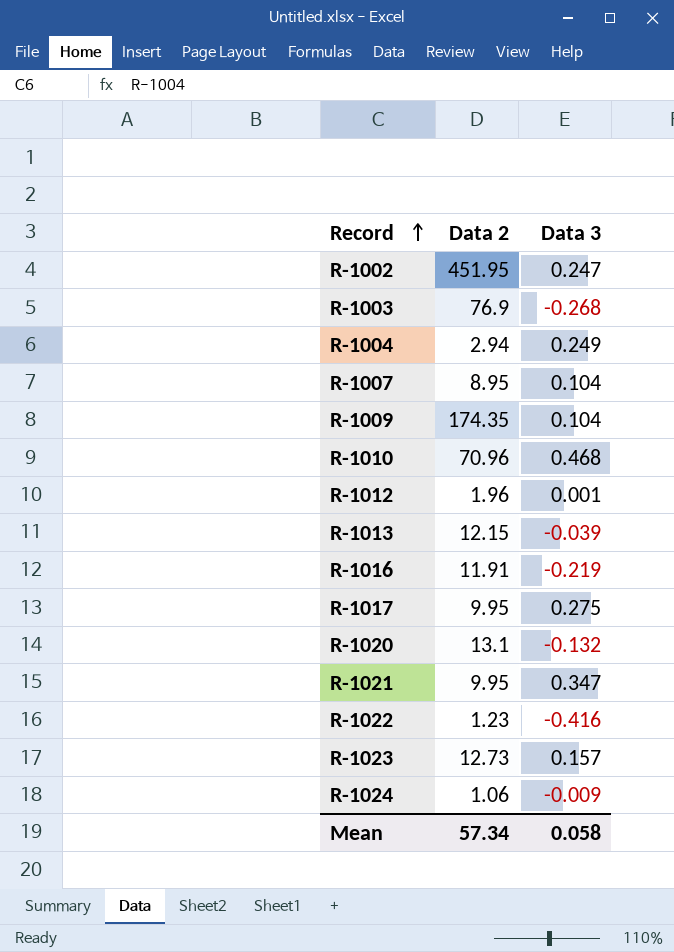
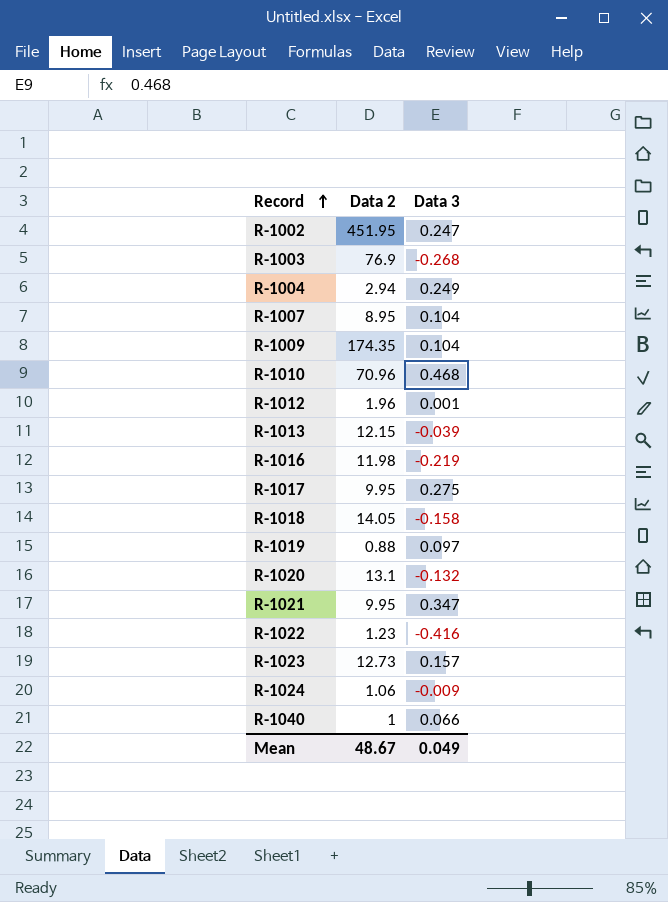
R-1016 | Data 2: 11.91 -> 11.98
row R-1018: none -> 14.05 | -0.158
row R-1019: none -> 0.88 | 0.097
row R-1040: none -> 1 | 0.066
Mean | Data 2: 57.34 -> 48.67
Mean | Data 3: 0.058 -> 0.049

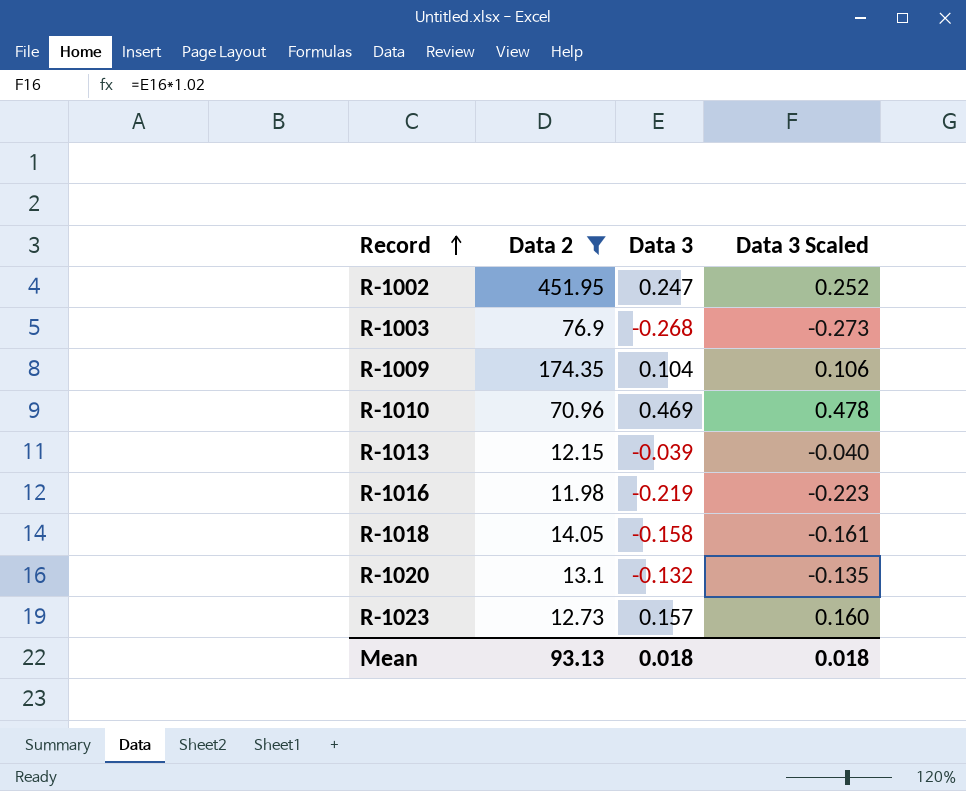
filter: none -> Data 2 >= 11.98
column Data 3 Scaled | formula: none -> [Data 3] * 1.02
R-1010 | Data 3: 0.468 -> 0.469
Mean | Data 2: 48.67 -> 93.13
Mean | Data 3: 0.049 -> 0.018

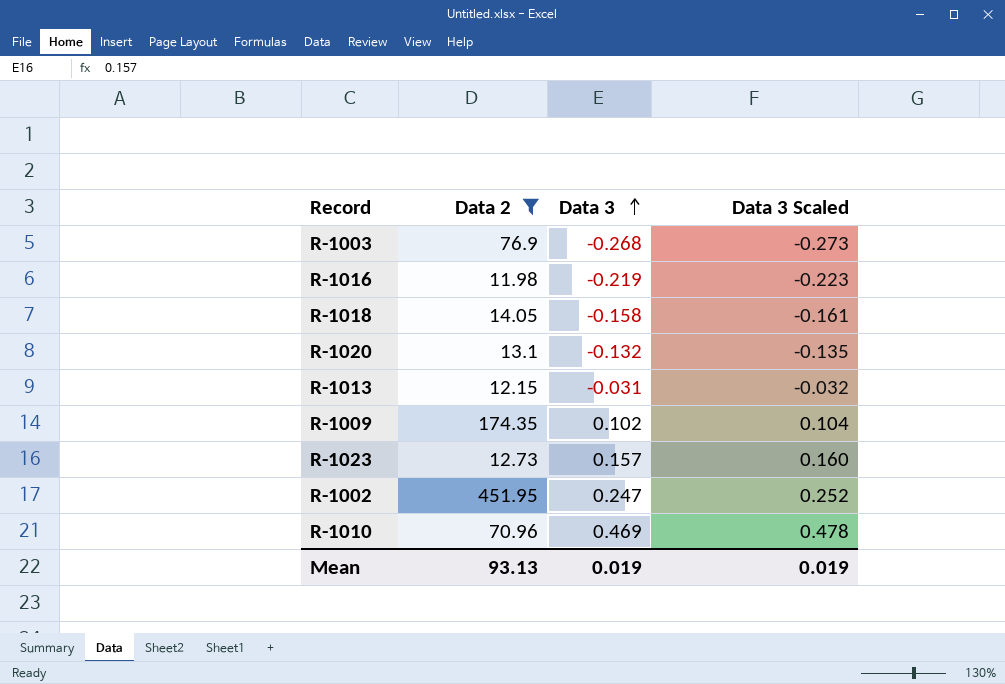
row order: Record ascending -> Data 3 ascending
R-1013 | Data 3: -0.039 -> -0.031
R-1013 | Data 3 Scaled: -0.040 -> -0.032
R-1009 | Data 3: 0.104 -> 0.102
R-1009 | Data 3 Scaled: 0.106 -> 0.104
Mean | Data 3: 0.018 -> 0.019
Mean | Data 3 Scaled: 0.018 -> 0.019

